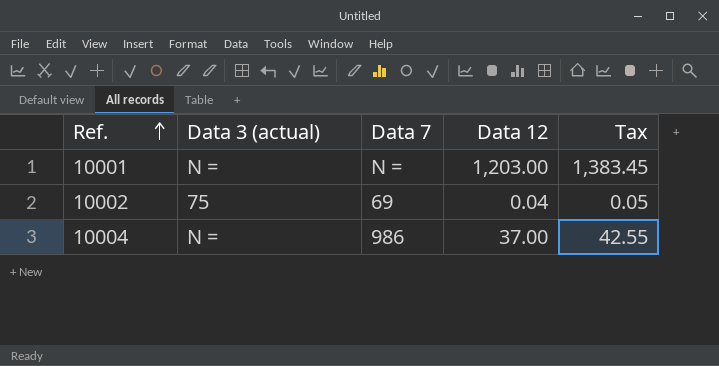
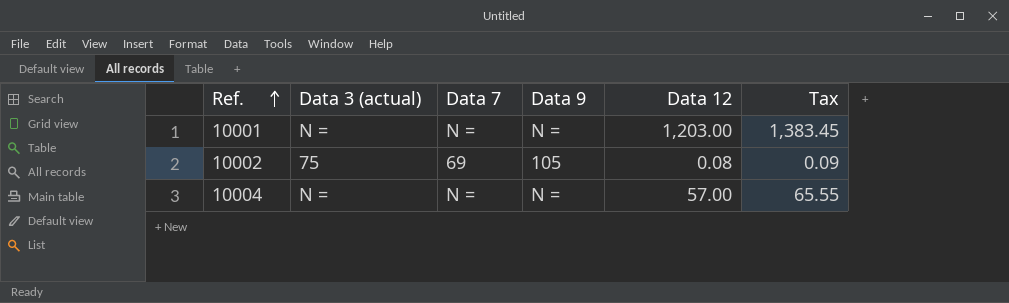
column Data 9 | position: none -> 4
10002 | Data 12: 0.04 -> 0.08
10002 | Tax: 0.05 -> 0.09
10004 | Data 7: 986 -> N =
10004 | Data 12: 37.00 -> 57.00
10004 | Tax: 42.55 -> 65.55

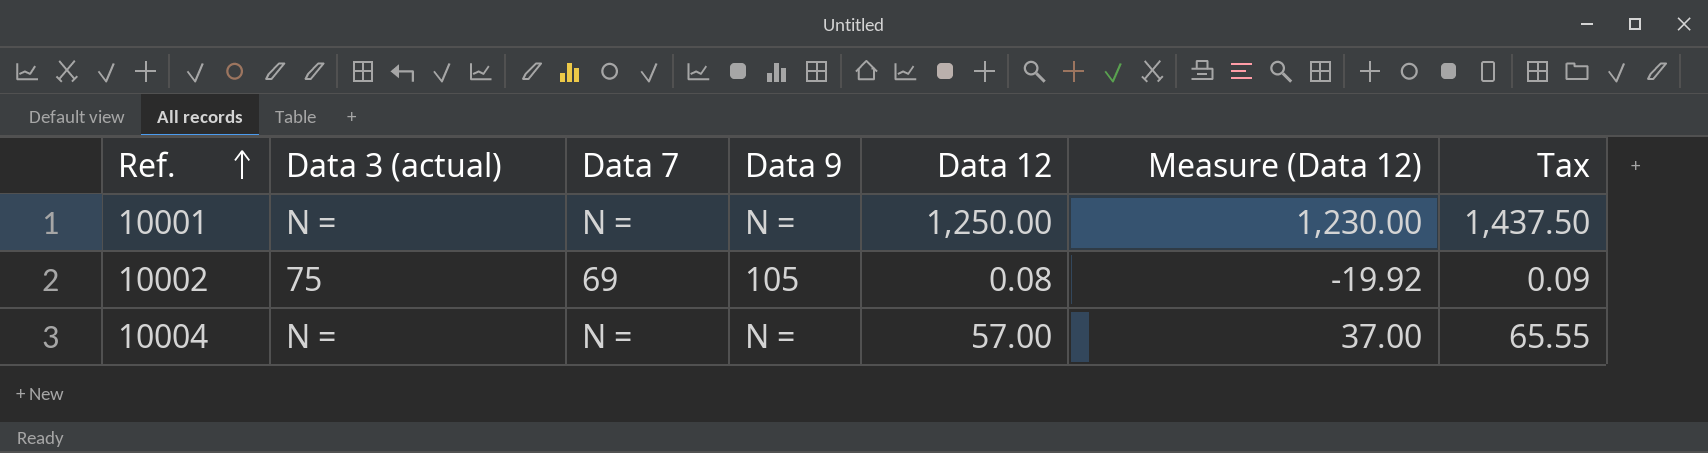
column Measure (Data 12) | formula: none -> [Data 12] - 20
10001 | Data 12: 1,203.00 -> 1,250.00
10001 | Tax: 1,383.45 -> 1,437.50

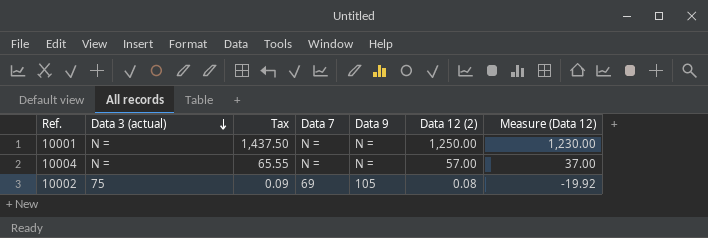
row order: Ref. ascending -> Data 3 (actual) descending
column Tax | position: 7 -> 3
column name: Data 12 -> Data 12 (2)

